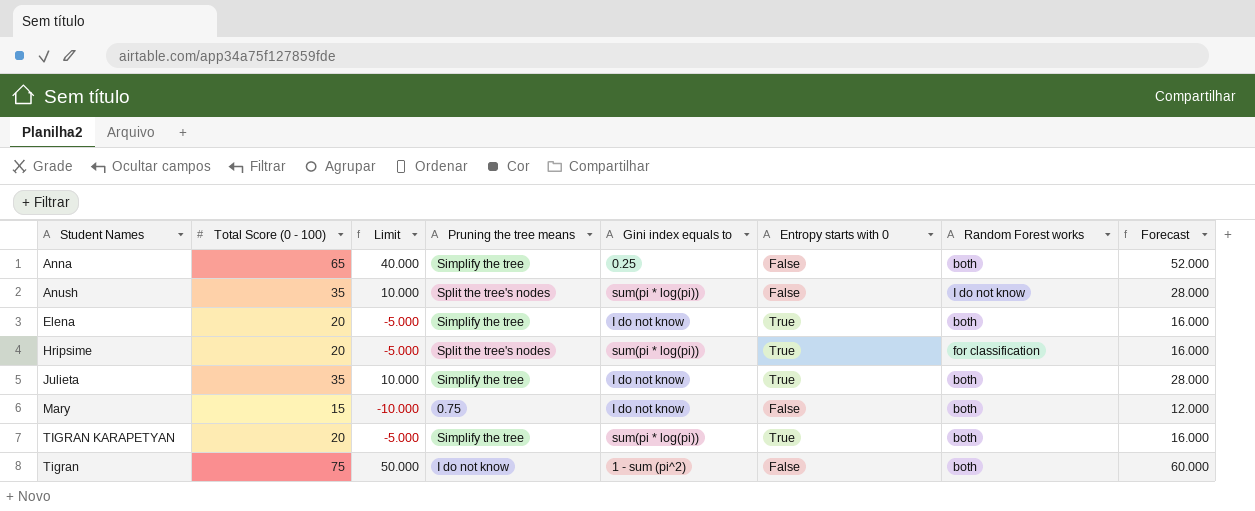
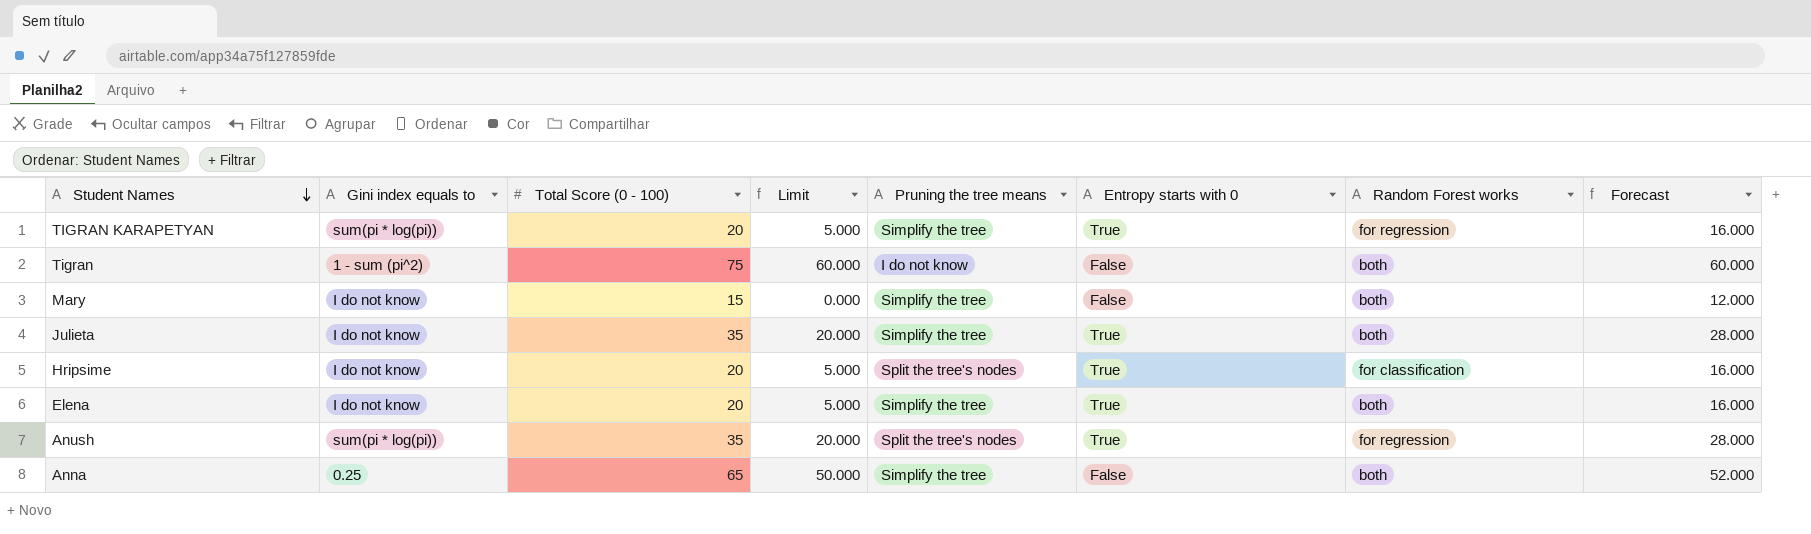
row order: none -> Student Names descending
column Gini index equals to | position: 5 -> 2
column Limit | formula: [Total Score (0 - 100)] - 25 -> [Total Score (0 - 100)] - 15
TIGRAN KARAPETYAN | Random Forest works: both -> for regression
Mary | Pruning the tree means: 0.75 -> Simplify the tree
Hripsime | Gini index equals to: sum(pi * log(pi)) -> I do not know
Anush | Entropy starts with 0: False -> True
Anush | Random Forest works: I do not know -> for regression

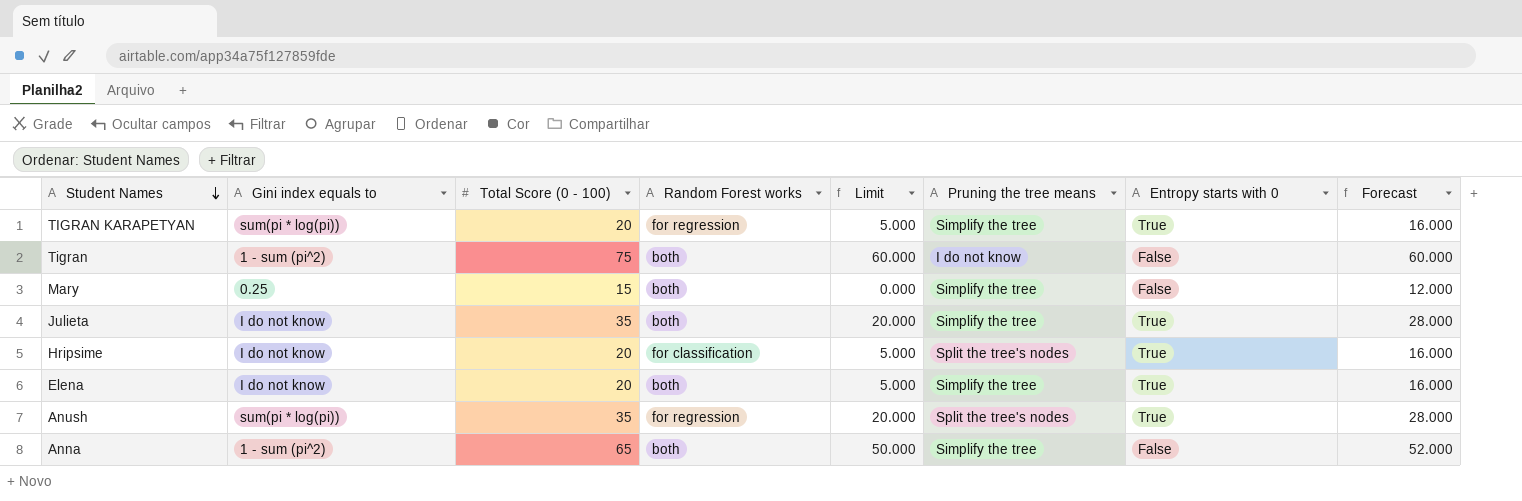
column Random Forest works | position: 7 -> 4
Mary | Gini index equals to: I do not know -> 0.25
Anna | Gini index equals to: 0.25 -> 1 - sum (pi^2)

